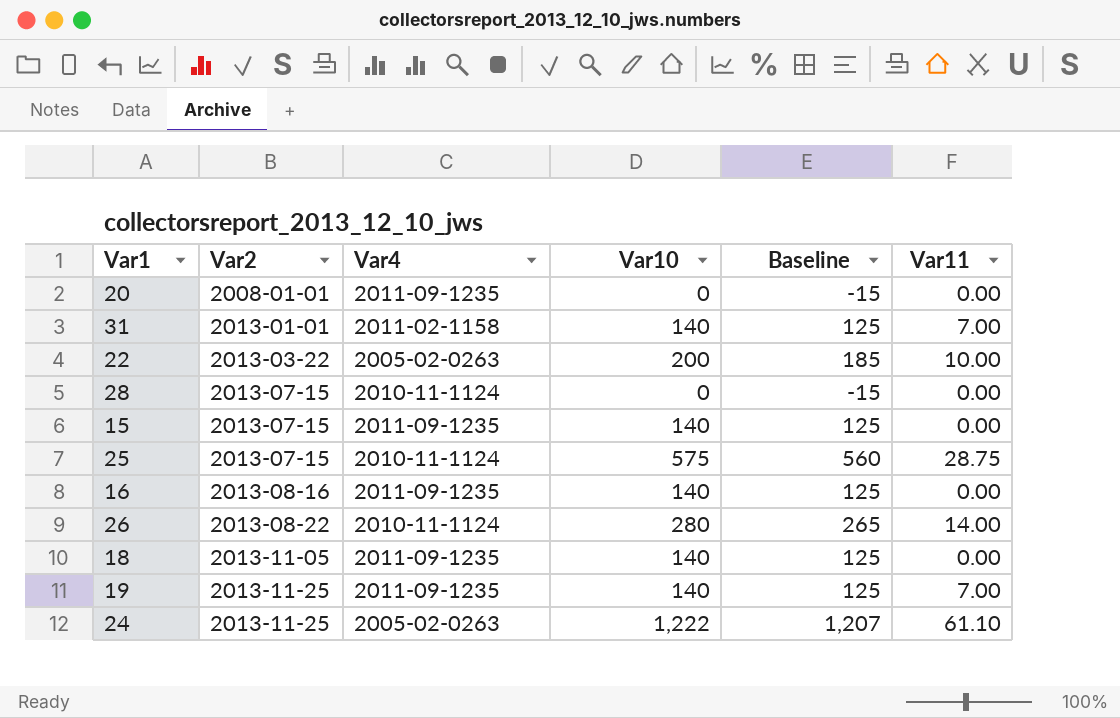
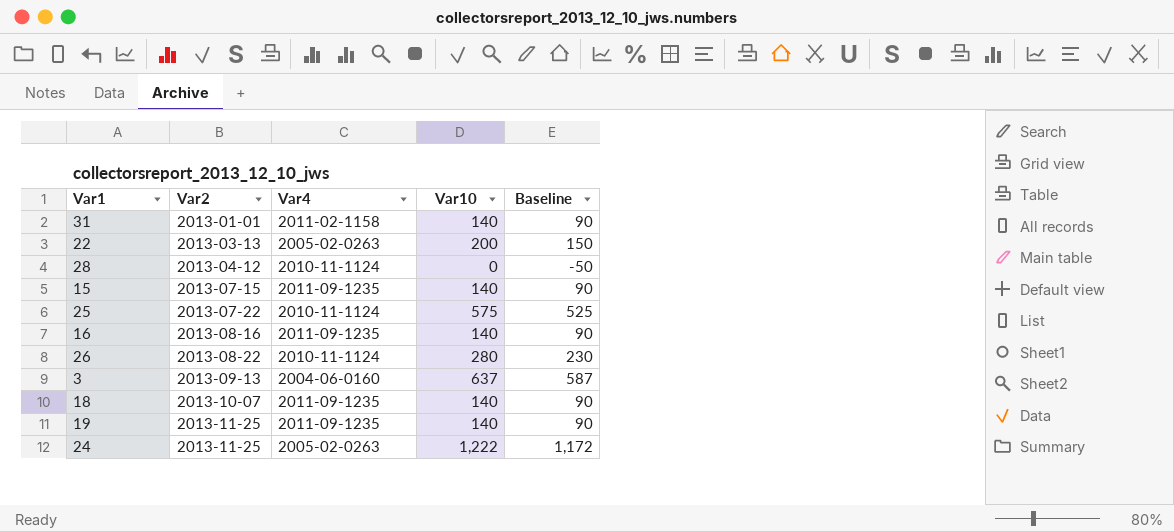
column Var11 | position: 6 -> none
column Baseline | formula: [Var10] - 15 -> [Var10] - 50
row 20: 2008-01-01 | 2011-09-1235 | 0 | -15 | 0.00 -> none
22 | Var2: 2013-03-22 -> 2013-03-13
28 | Var2: 2013-07-15 -> 2013-04-12
25 | Var2: 2013-07-15 -> 2013-07-22
row 3: none -> 2013-09-13 | 2004-06-0160 | 637 | 587
18 | Var2: 2013-11-05 -> 2013-10-07

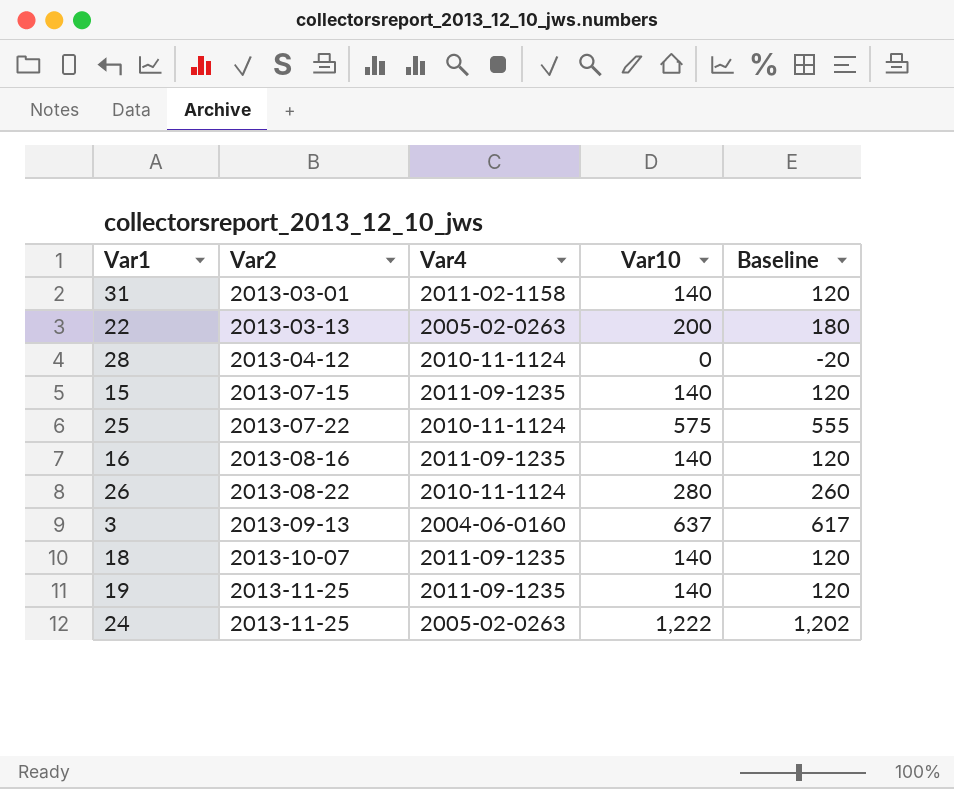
column Baseline | formula: [Var10] - 50 -> [Var10] - 20
31 | Var2: 2013-01-01 -> 2013-03-01

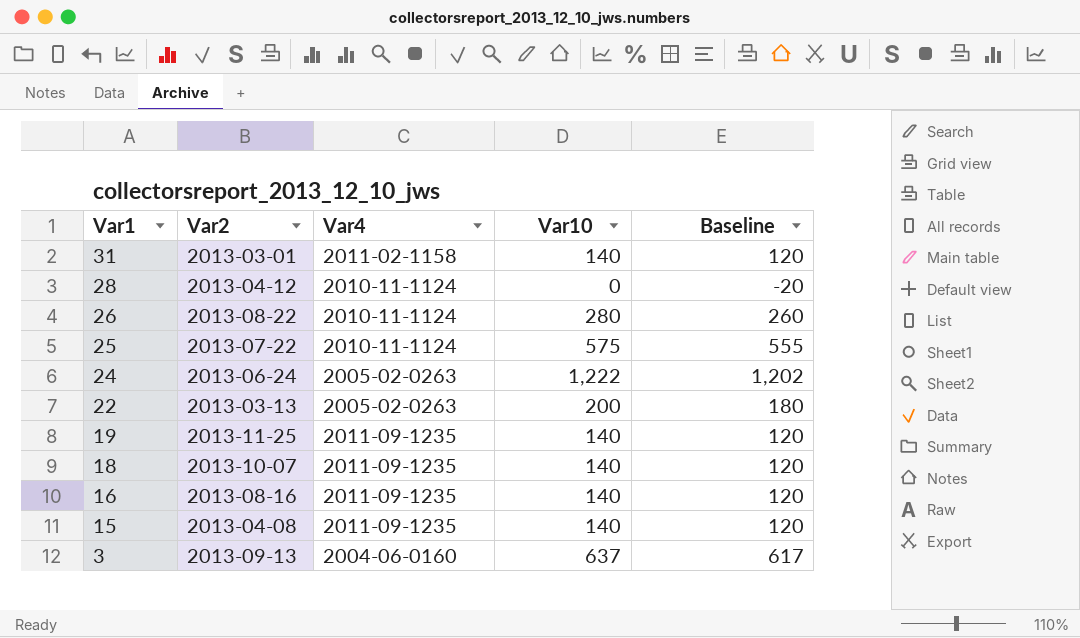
row order: Var2 ascending -> Var1 descending
24 | Var2: 2013-11-25 -> 2013-06-24
15 | Var2: 2013-07-15 -> 2013-04-08

